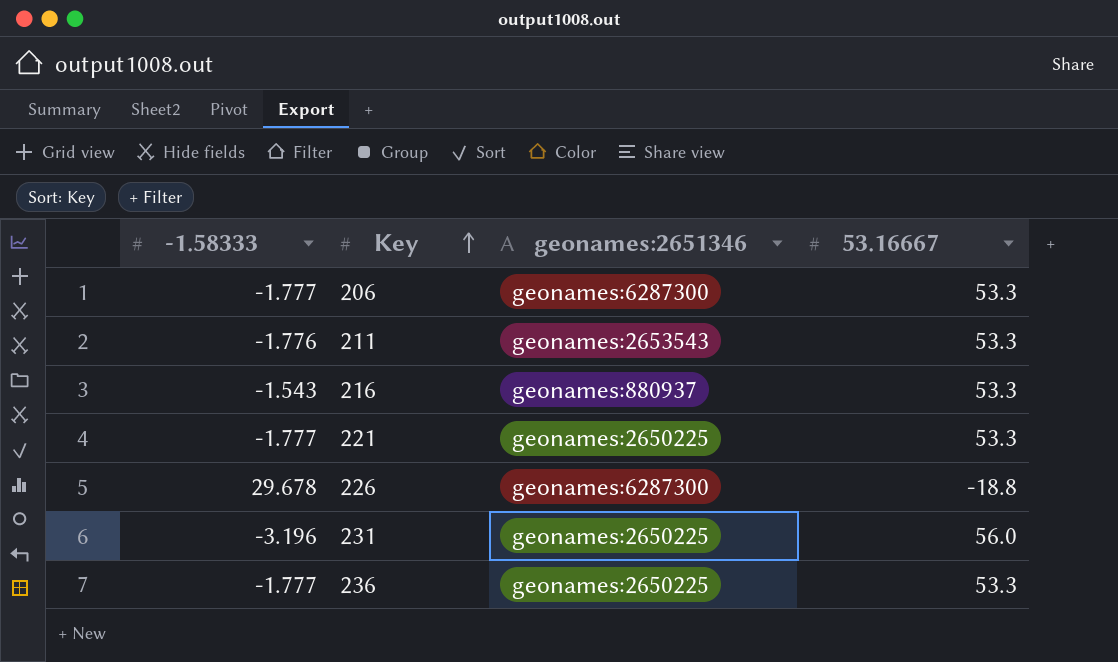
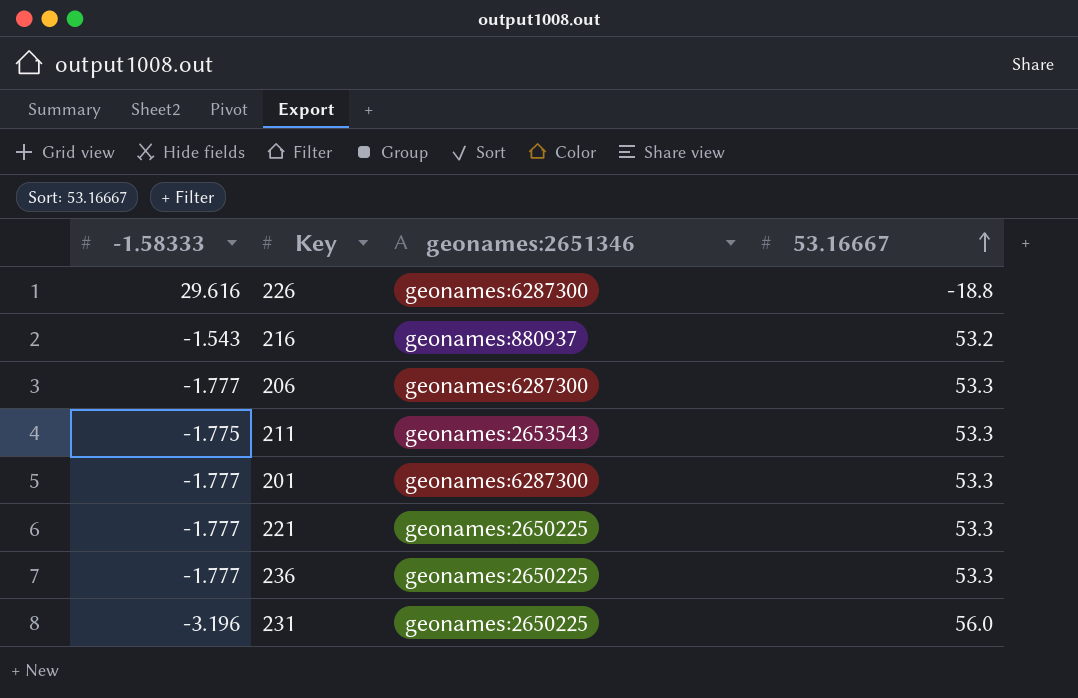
row order: Key ascending -> 53.16667 ascending
226 | -1.58333: 29.678 -> 29.616
216 | 53.16667: 53.3 -> 53.2
211 | -1.58333: -1.776 -> -1.775
row 201: none -> -1.777 | geonames:6287300 | 53.3

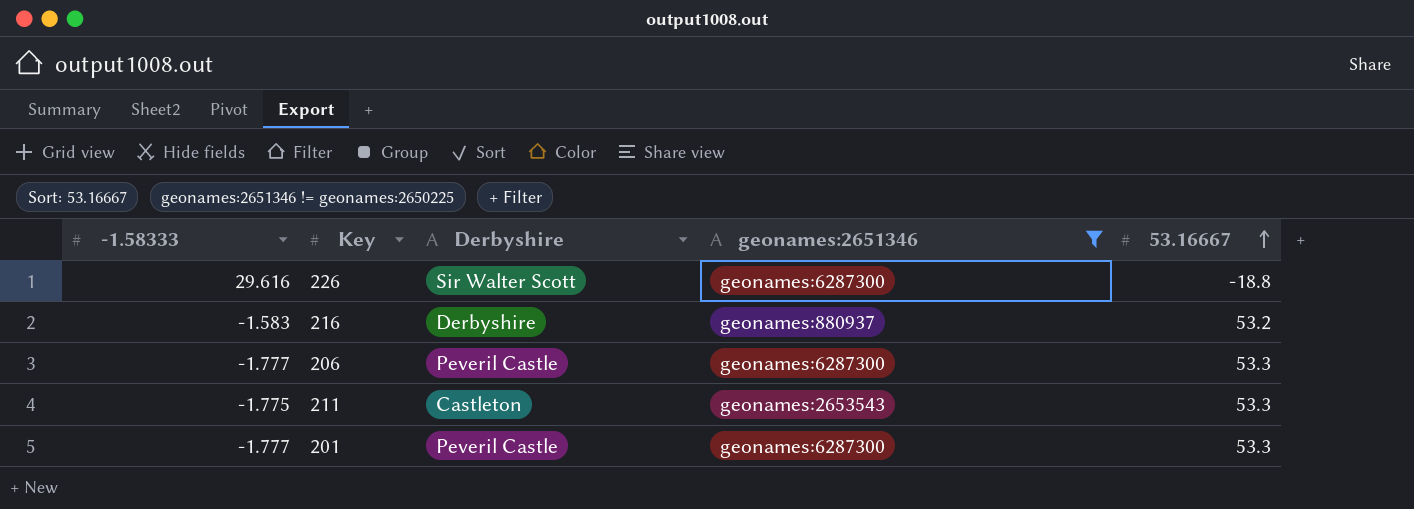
filter: none -> geonames:2651346 != geonames:2650225
column Derbyshire | position: none -> 3
216 | -1.58333: -1.543 -> -1.583

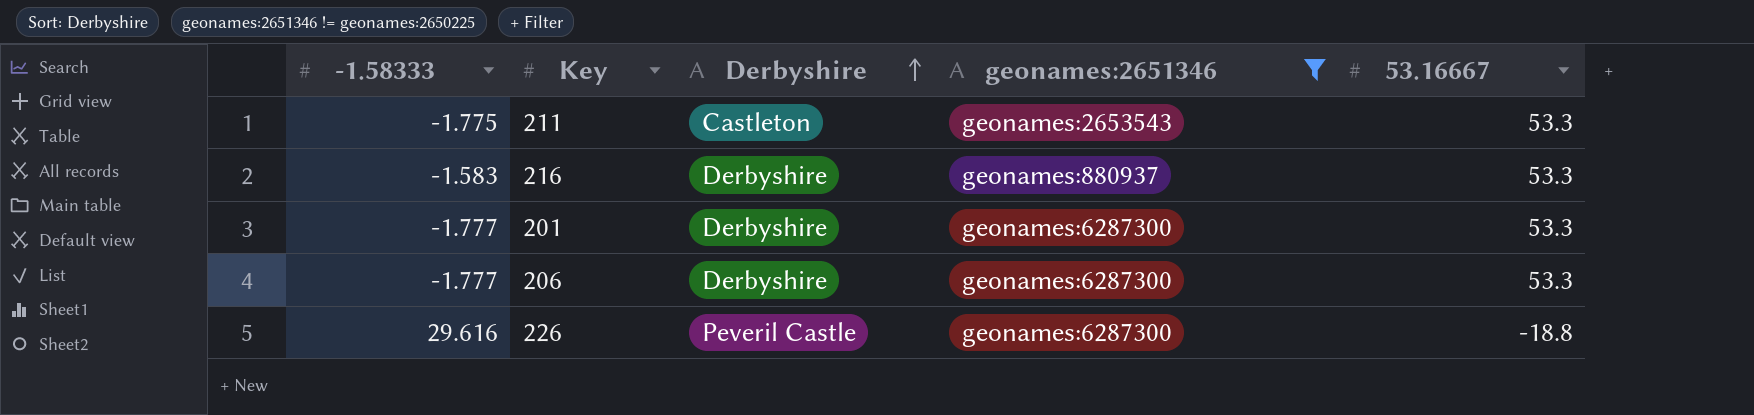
row order: 53.16667 ascending -> Derbyshire ascending
216 | 53.16667: 53.2 -> 53.3
201 | Derbyshire: Peveril Castle -> Derbyshire
206 | Derbyshire: Peveril Castle -> Derbyshire
226 | Derbyshire: Sir Walter Scott -> Peveril Castle

